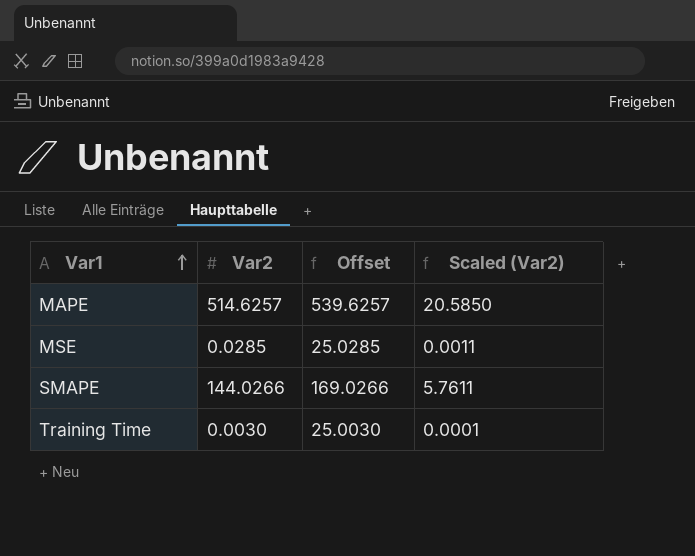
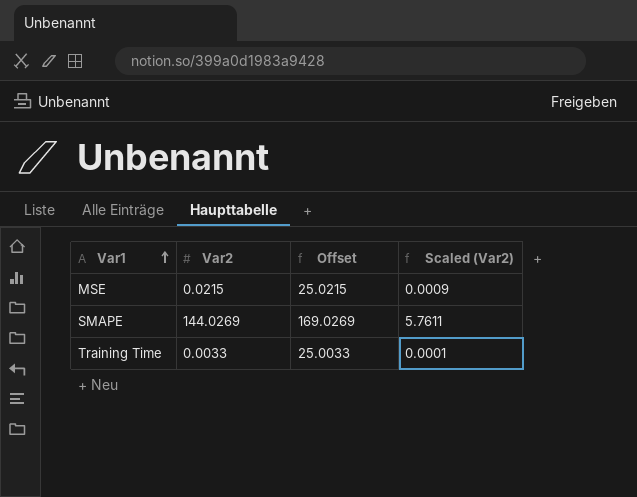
row MAPE: 514.6257 | 539.6257 | 20.5850 -> none
MSE | Var2: 0.0285 -> 0.0215
MSE | Offset: 25.0285 -> 25.0215
MSE | Scaled (Var2): 0.0011 -> 0.0009
SMAPE | Var2: 144.0266 -> 144.0269
SMAPE | Offset: 169.0266 -> 169.0269
Training Time | Var2: 0.0030 -> 0.0033
Training Time | Offset: 25.0030 -> 25.0033

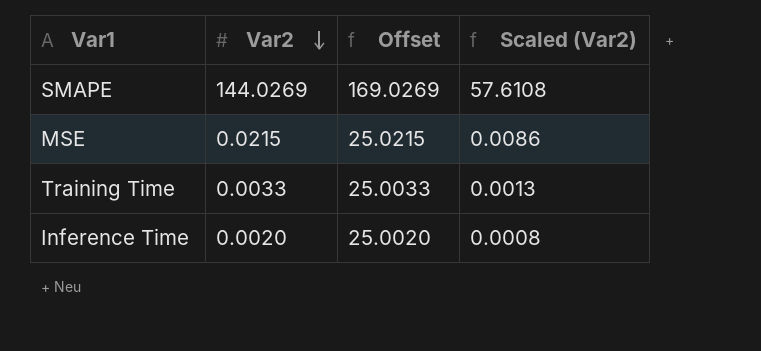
row order: Var1 ascending -> Var2 descending
column Scaled (Var2) | formula: [Var2] * 0.04 -> [Var2] * 0.4
row Inference Time: none -> 0.0020 | 25.0020 | 0.0008

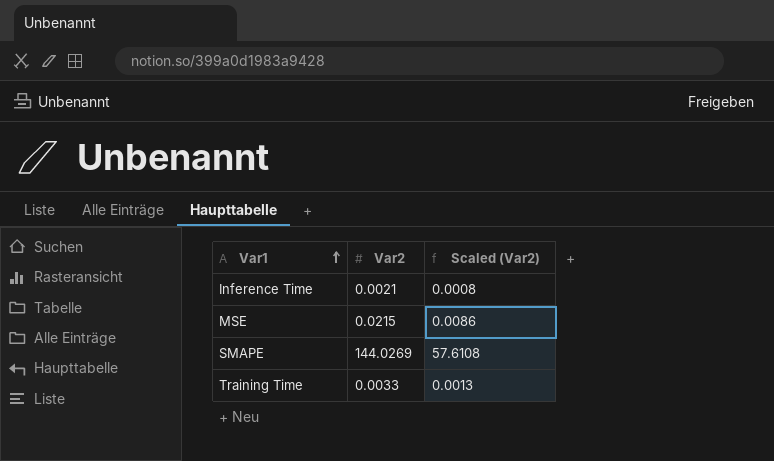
row order: Var2 descending -> Var1 ascending
column Offset | formula: [Var2] + 25 -> none
Inference Time | Var2: 0.0020 -> 0.0021

